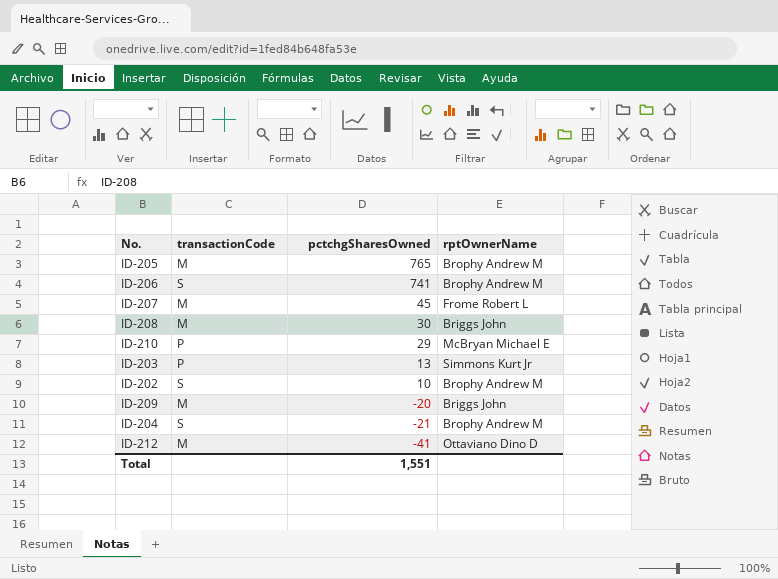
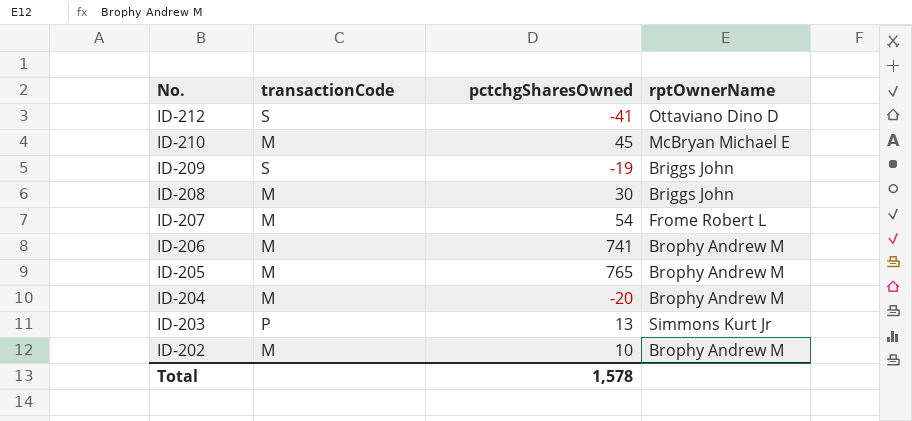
row order: pctchgSharesOwned descending -> No. descending
ID-212 | transactionCode: M -> S
ID-210 | transactionCode: P -> M
ID-210 | pctchgSharesOwned: 29 -> 45
ID-209 | transactionCode: M -> S
ID-209 | pctchgSharesOwned: -20 -> -19
ID-207 | pctchgSharesOwned: 45 -> 54
ID-206 | transactionCode: S -> M
ID-204 | transactionCode: S -> M
ID-204 | pctchgSharesOwned: -21 -> -20
ID-202 | transactionCode: S -> M
Total | pctchgSharesOwned: 1,551 -> 1,578

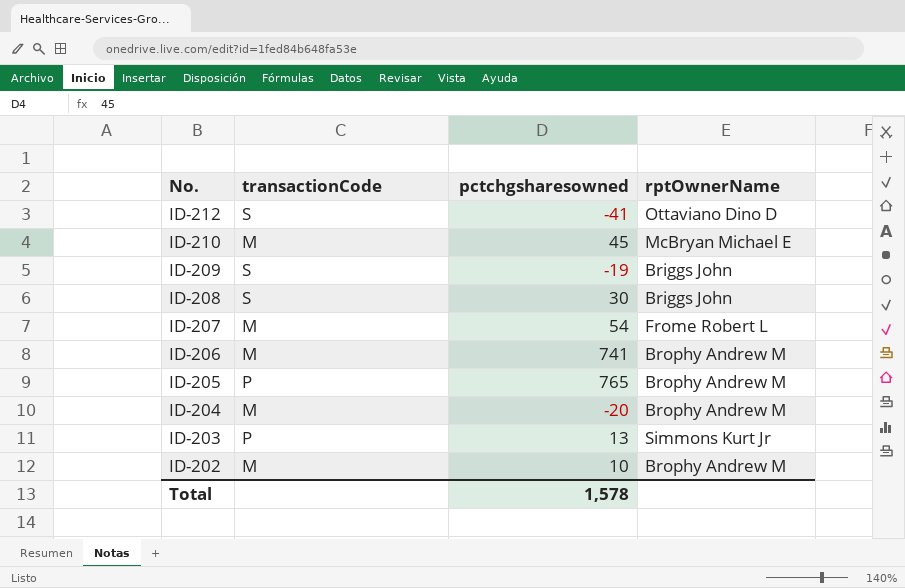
column name: pctchgSharesOwned -> pctchgsharesowned
ID-208 | transactionCode: M -> S
ID-205 | transactionCode: M -> P

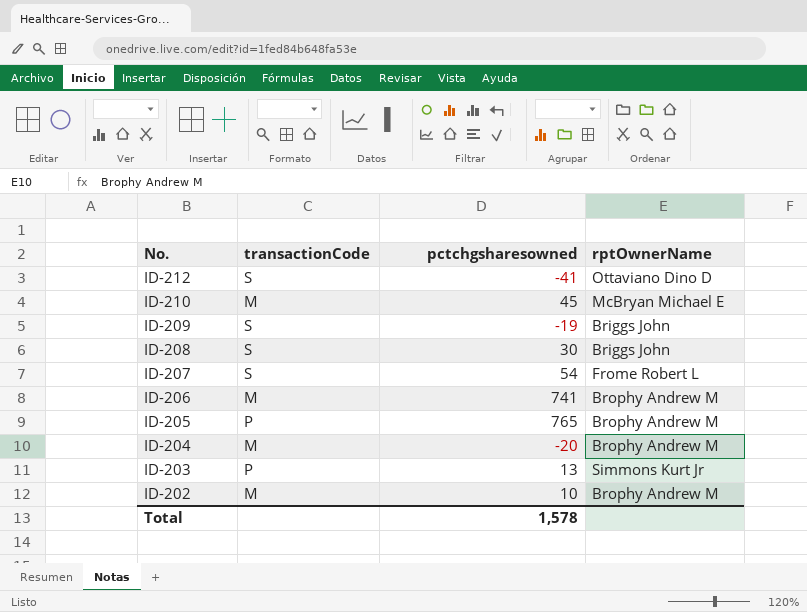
ID-207 | transactionCode: M -> S

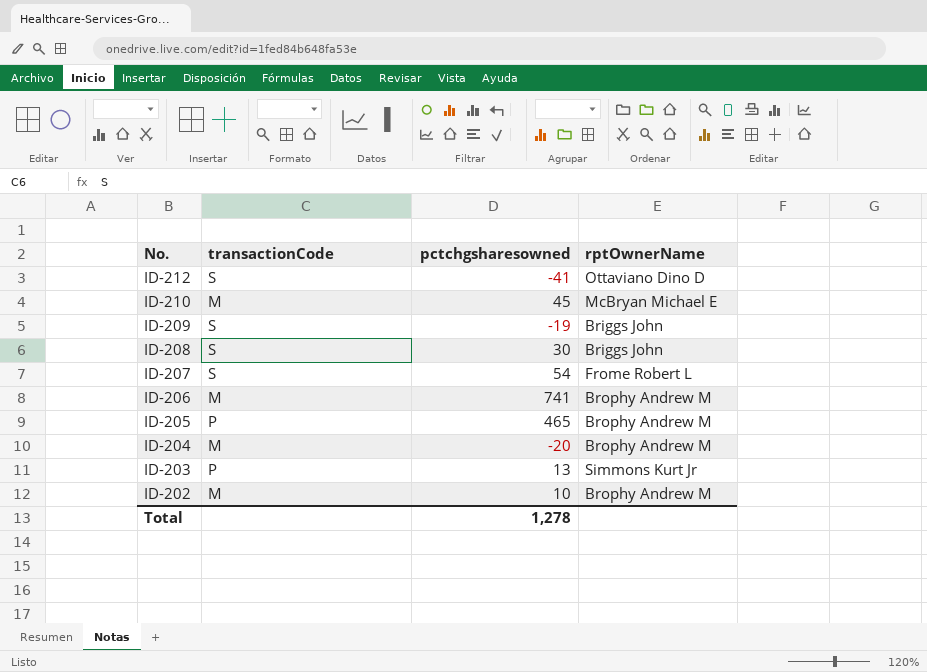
ID-205 | pctchgsharesowned: 765 -> 465
Total | pctchgsharesowned: 1,578 -> 1,278

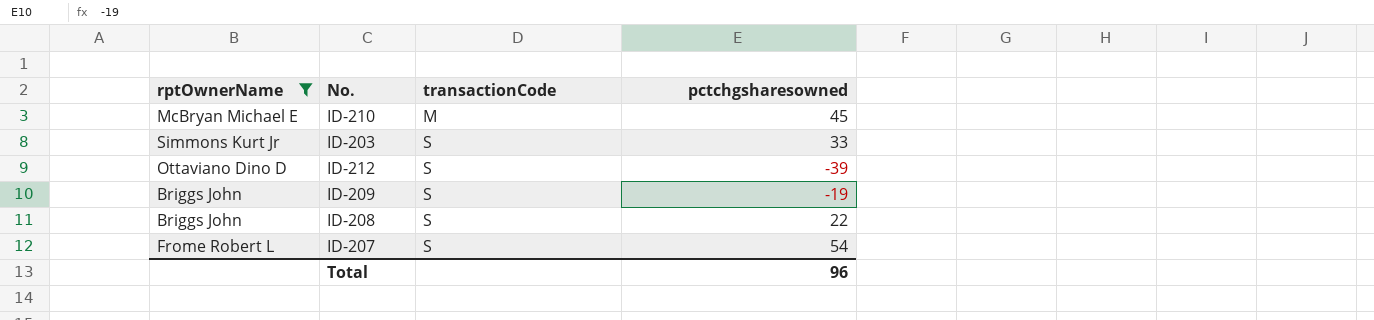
filter: none -> rptOwnerName != Brophy Andrew M
row order: No. descending -> transactionCode ascending
column rptOwnerName | position: 4 -> 1
ID-203 | transactionCode: P -> S
ID-203 | pctchgsharesowned: 13 -> 33
ID-212 | pctchgsharesowned: -41 -> -39
ID-208 | pctchgsharesowned: 30 -> 22
Total | pctchgsharesowned: 1,278 -> 96

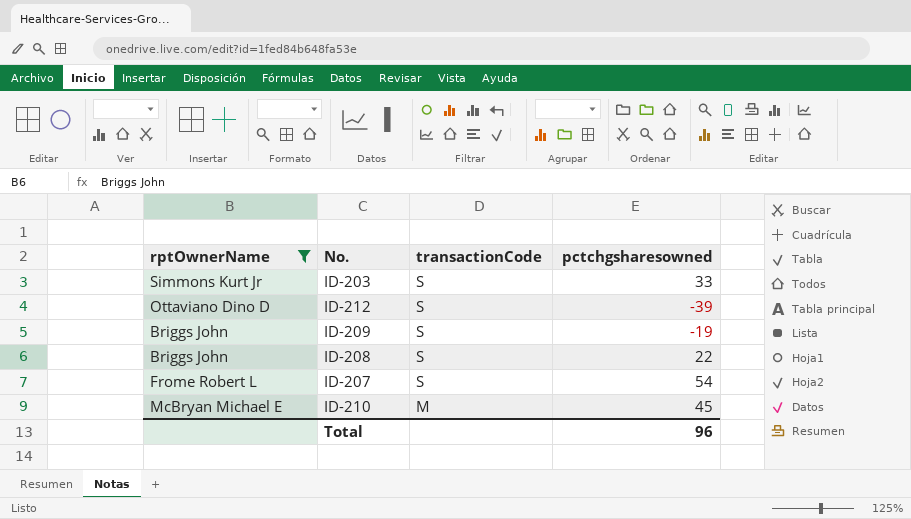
row order: transactionCode ascending -> transactionCode descending

